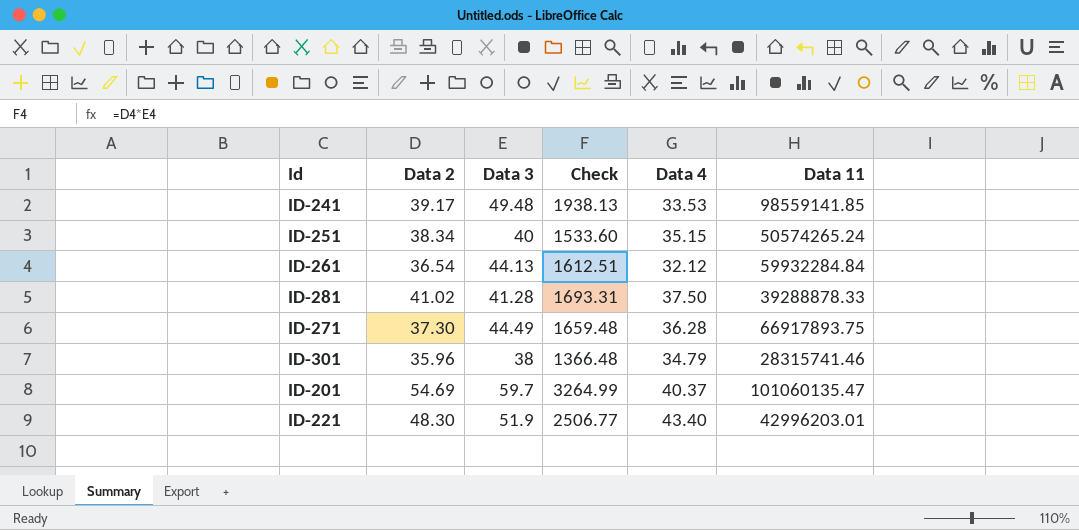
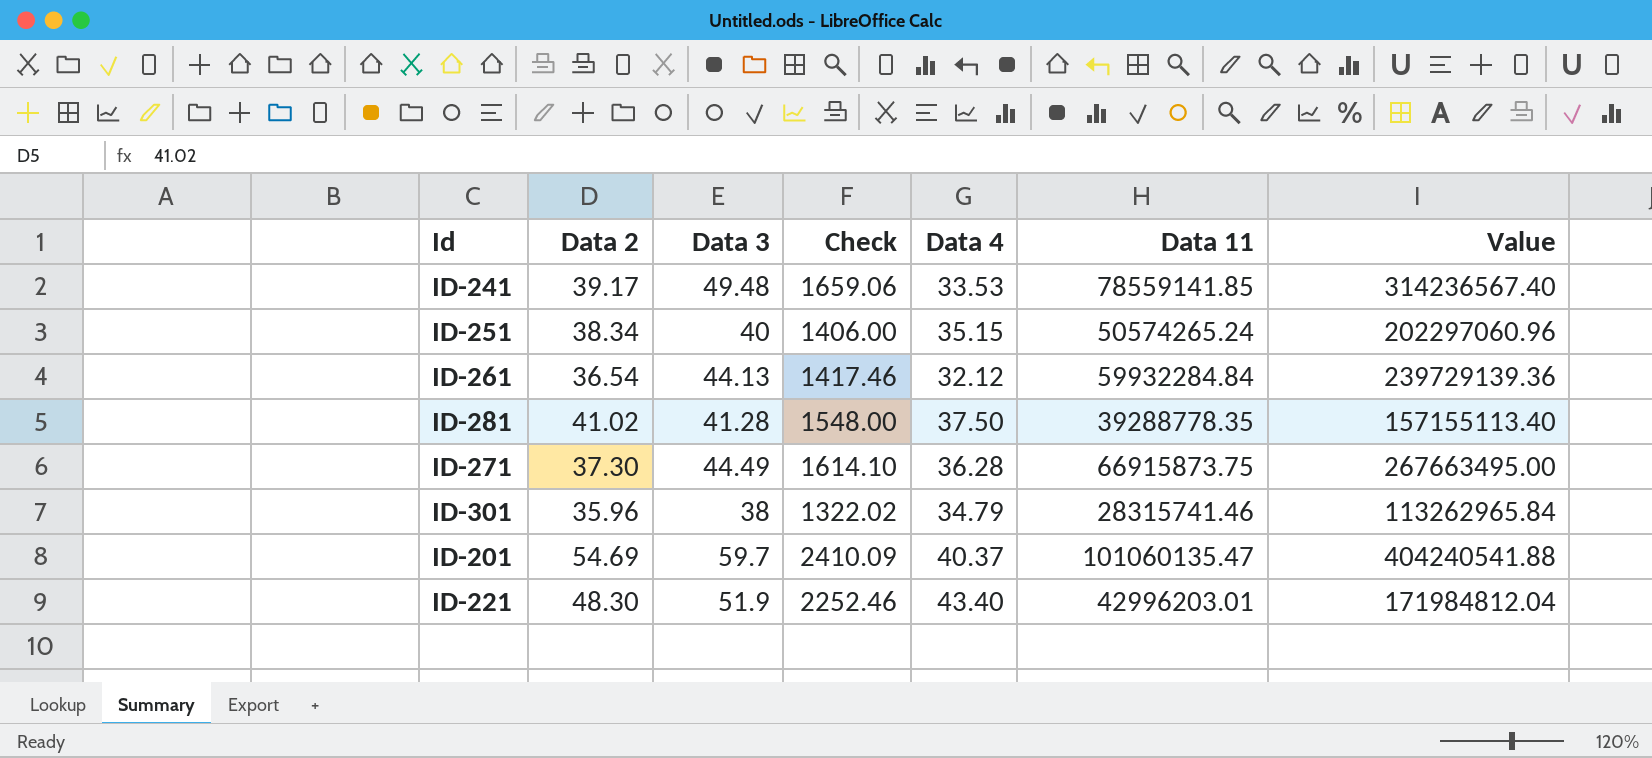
column Check | formula: [Data 2] * [Data 3] -> [Data 3] * [Data 4]
column Value | formula: none -> [Data 11] * 4
ID-241 | Data 11: 98559141.85 -> 78559141.85
ID-281 | Data 11: 39288878.33 -> 39288778.35
ID-271 | Data 11: 66917893.75 -> 66915873.75

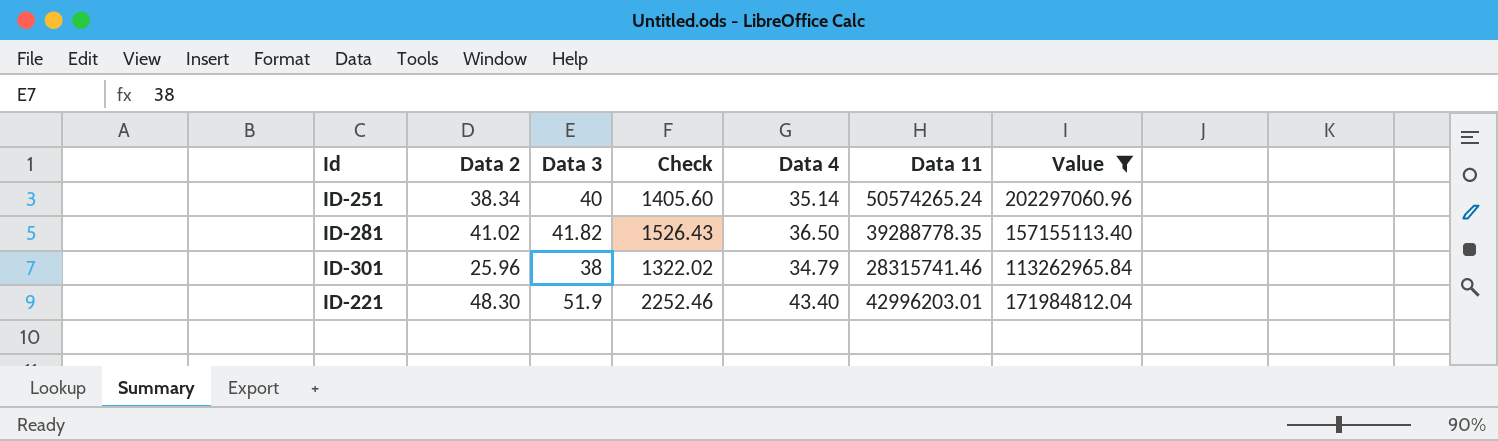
filter: none -> Value <= 202297060.96
ID-251 | Check: 1406.00 -> 1405.60
ID-251 | Data 4: 35.15 -> 35.14
ID-281 | Data 3: 41.28 -> 41.82
ID-281 | Check: 1548.00 -> 1526.43
ID-281 | Data 4: 37.50 -> 36.50
ID-301 | Data 2: 35.96 -> 25.96

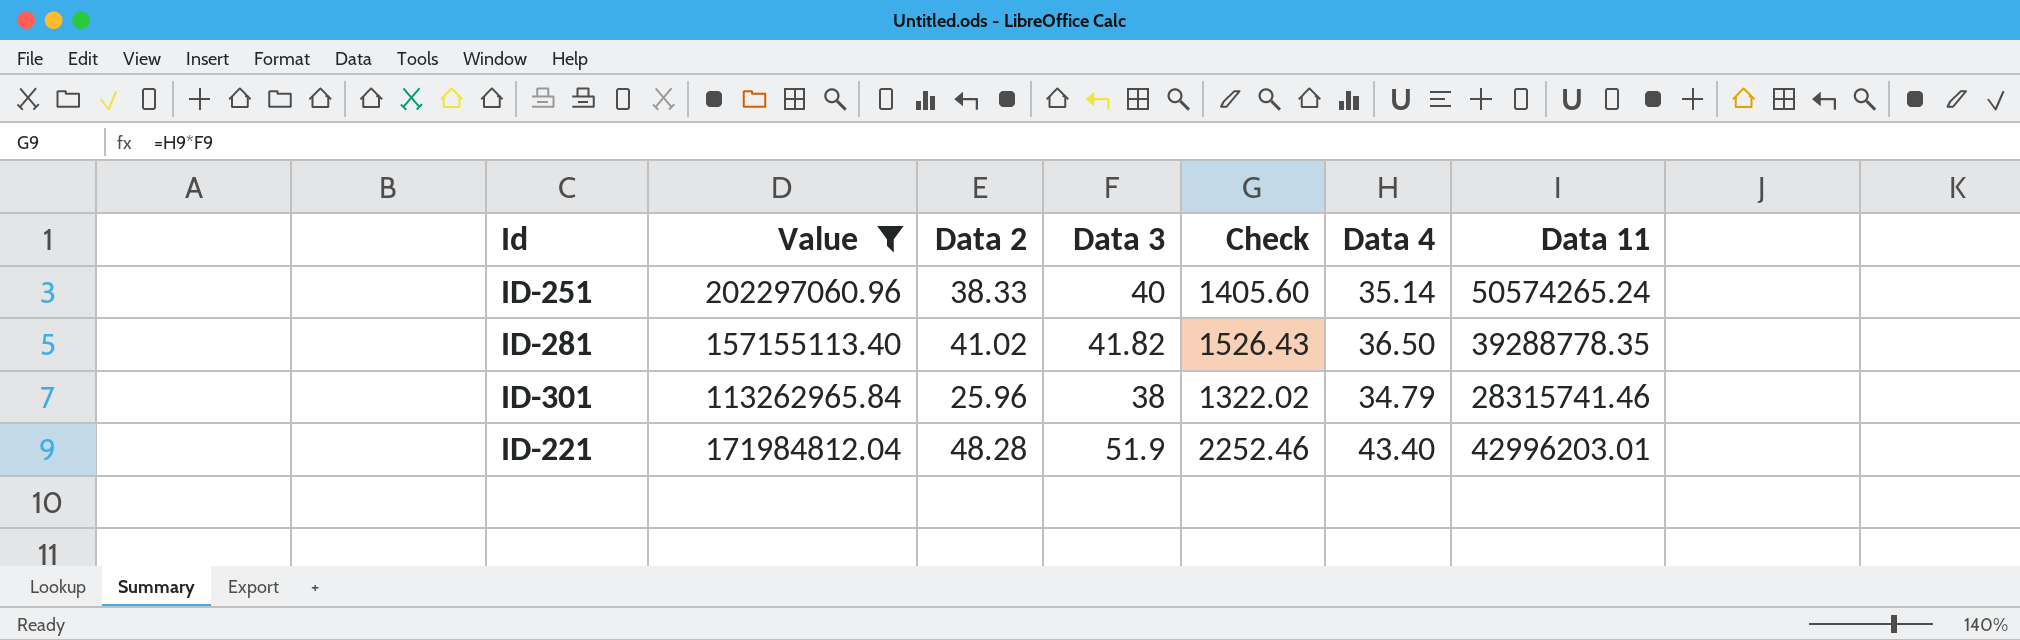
column Value | position: 7 -> 2
ID-251 | Data 2: 38.34 -> 38.33
ID-221 | Data 2: 48.30 -> 48.28

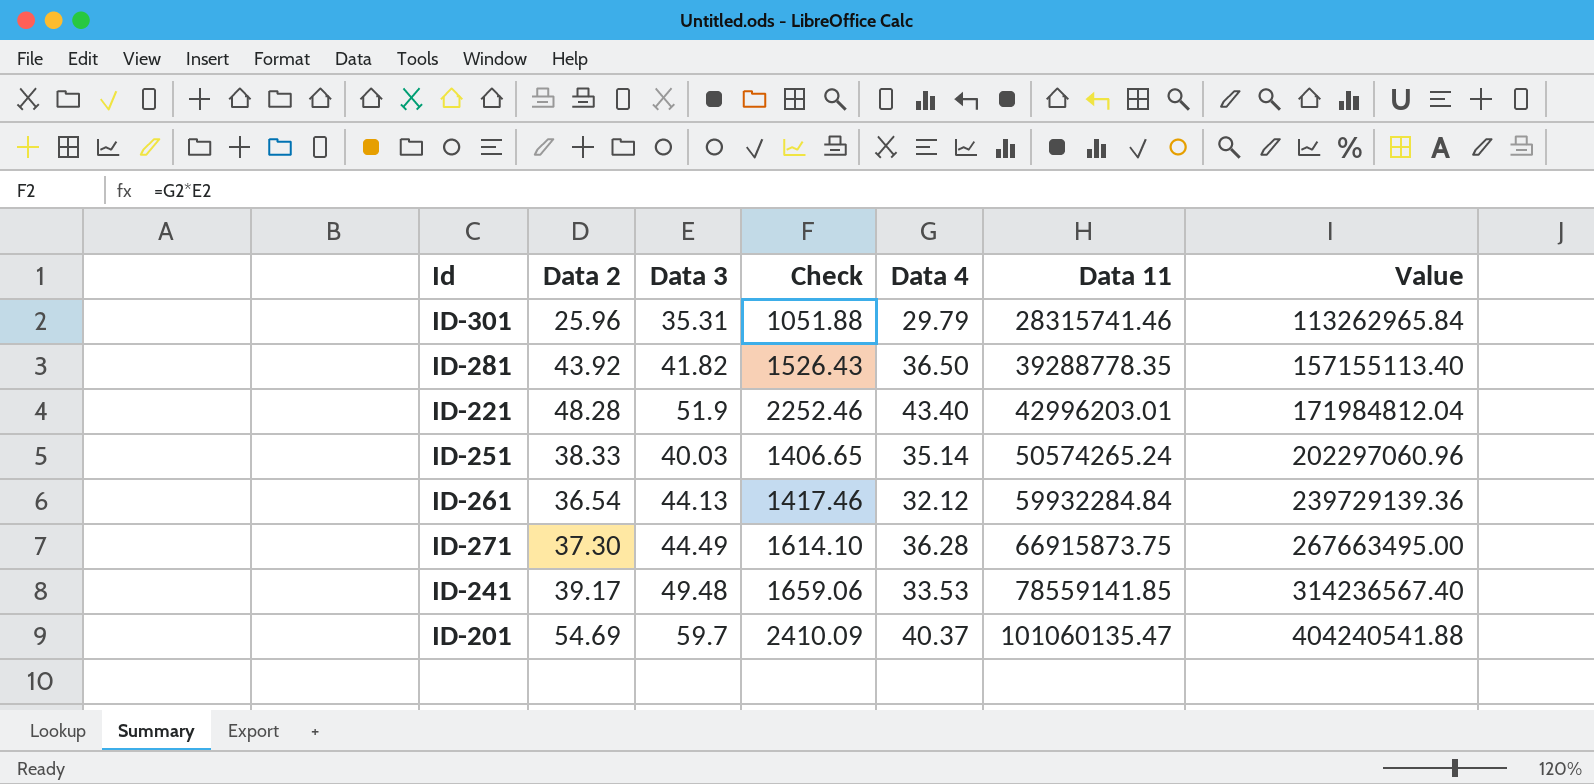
filter: Value <= 202297060.96 -> none
row order: none -> Data 11 ascending
column Value | position: 2 -> 7
ID-301 | Data 3: 38 -> 35.31
ID-301 | Check: 1322.02 -> 1051.88
ID-301 | Data 4: 34.79 -> 29.79
ID-281 | Data 2: 41.02 -> 43.92
ID-251 | Data 3: 40 -> 40.03
ID-251 | Check: 1405.60 -> 1406.65

